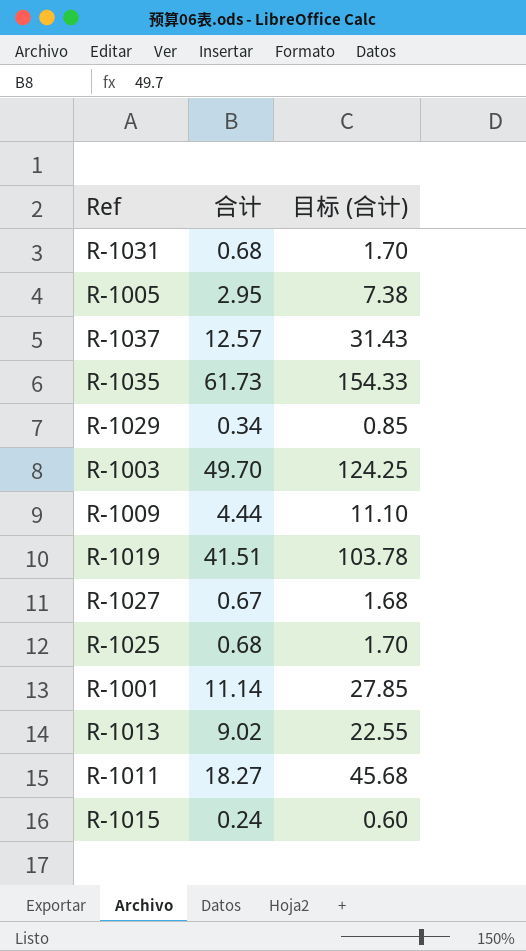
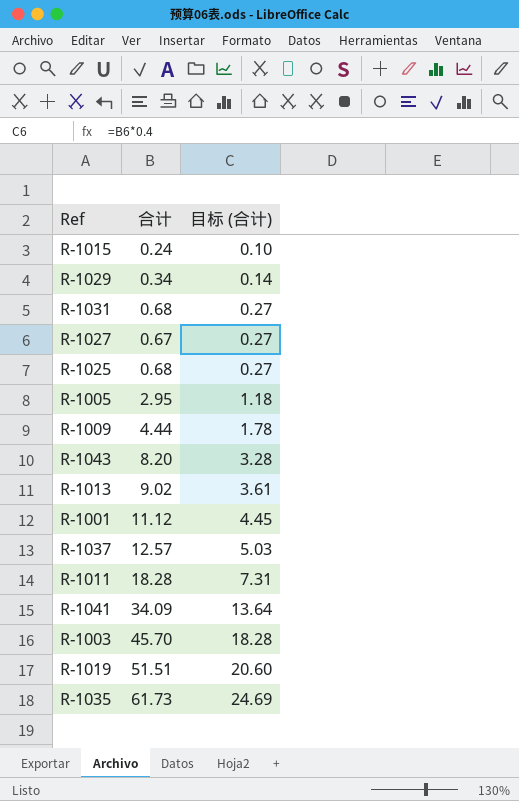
row order: none -> 目标 (合计) ascending
column 目标 (合计) | formula: [合计] * 2.5 -> [合计] * 0.4
row R-1043: none -> 8.20 | 3.28
R-1001 | 合计: 11.14 -> 11.12
R-1011 | 合计: 18.27 -> 18.28
row R-1041: none -> 34.09 | 13.64
R-1003 | 合计: 49.70 -> 45.70
R-1019 | 合计: 41.51 -> 51.51

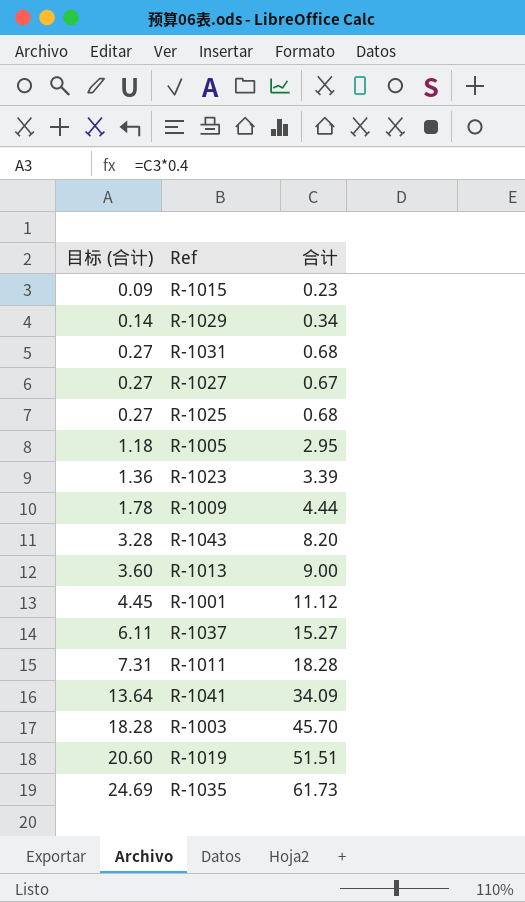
column 目标 (合计) | position: 3 -> 1
R-1015 | 目标 (合计): 0.10 -> 0.09
R-1015 | 合计: 0.24 -> 0.23
row R-1023: none -> 1.36 | 3.39
R-1013 | 目标 (合计): 3.61 -> 3.60
R-1013 | 合计: 9.02 -> 9.00
R-1037 | 目标 (合计): 5.03 -> 6.11
R-1037 | 合计: 12.57 -> 15.27

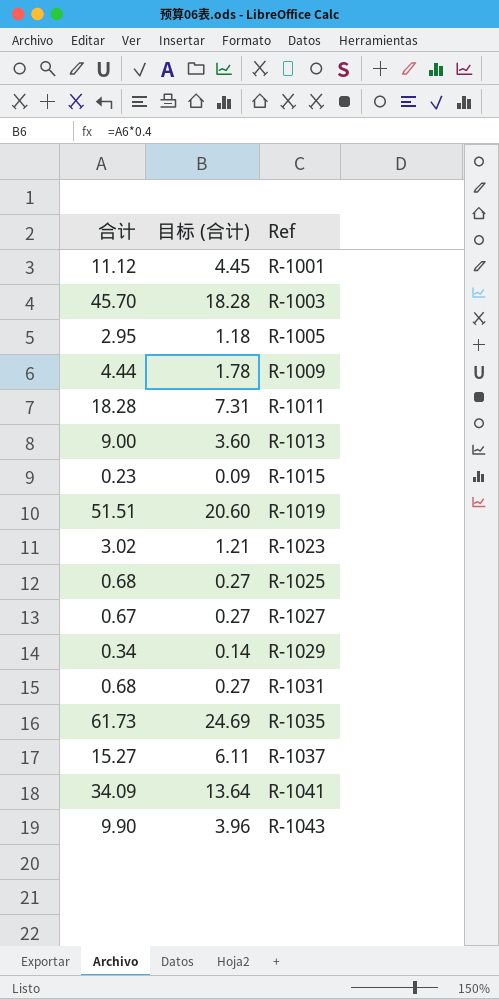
row order: 目标 (合计) ascending -> Ref ascending
column 合计 | position: 3 -> 1
R-1023 | 合计: 3.39 -> 3.02
R-1023 | 目标 (合计): 1.36 -> 1.21
R-1043 | 合计: 8.20 -> 9.90
R-1043 | 目标 (合计): 3.28 -> 3.96

